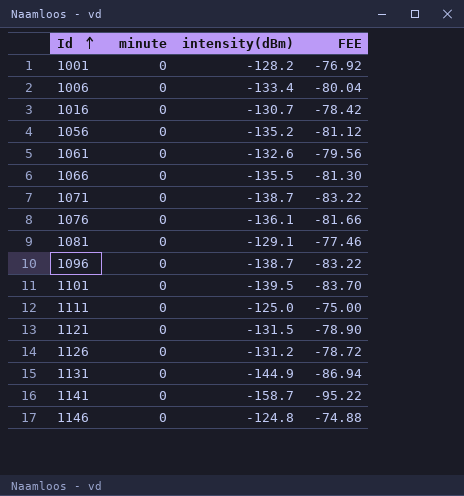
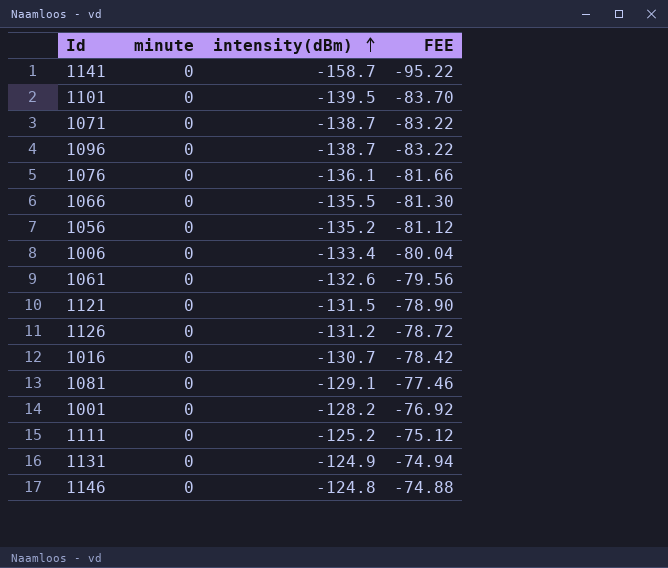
row order: Id ascending -> intensity(dBm) ascending
1111 | intensity(dBm): -125.0 -> -125.2
1111 | FEE: -75.00 -> -75.12
1131 | intensity(dBm): -144.9 -> -124.9
1131 | FEE: -86.94 -> -74.94

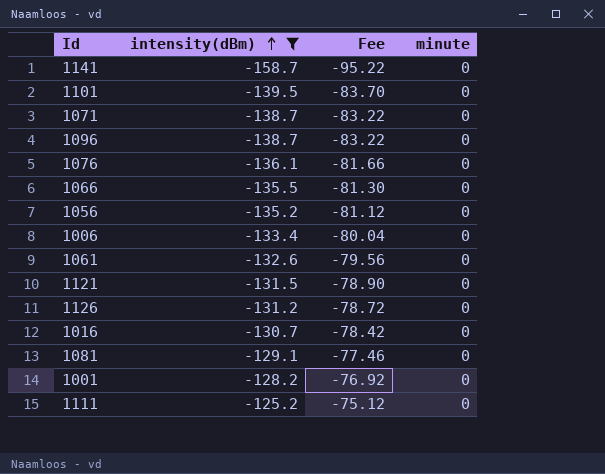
filter: none -> intensity(dBm) <= -125.2
column name: FEE -> Fee
column minute | position: 2 -> 4

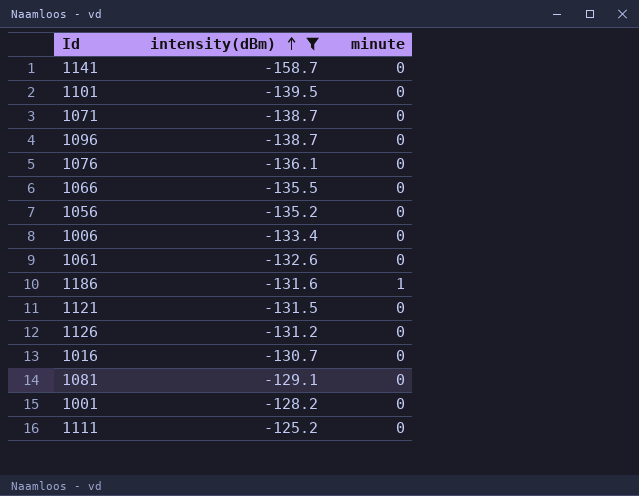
column Fee | formula: [intensity(dBm)] * 0.6 -> none
row 1186: none -> -131.6 | 1

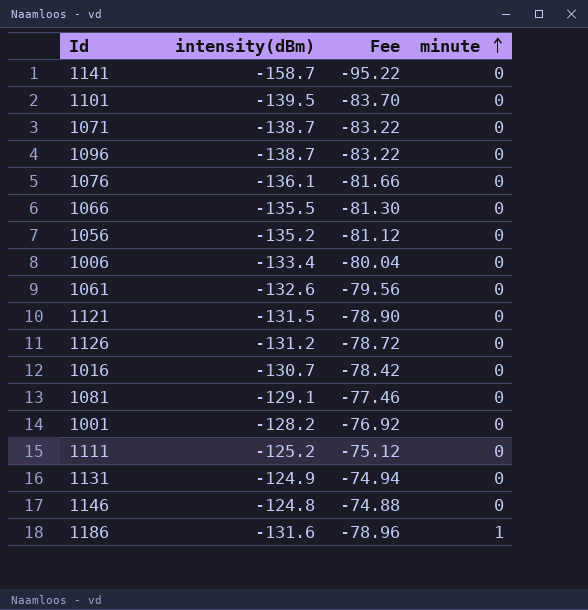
filter: intensity(dBm) <= -125.2 -> none
row order: intensity(dBm) ascending -> minute ascending
column Fee | formula: none -> [intensity(dBm)] * 0.6

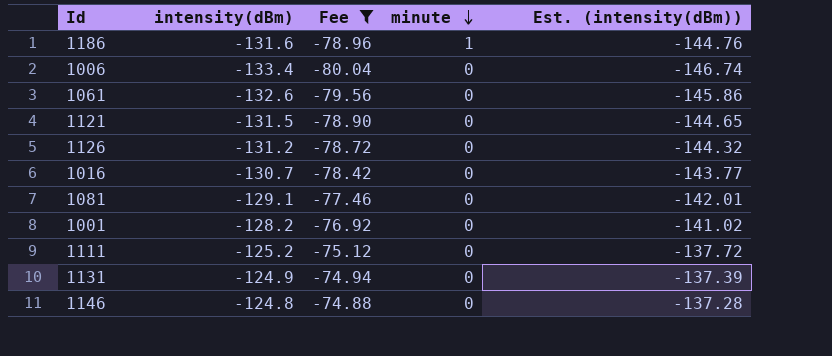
filter: none -> Fee >= -80.04
row order: minute ascending -> minute descending
column Est. (intensity(dBm)) | formula: none -> [intensity(dBm)] * 1.1

